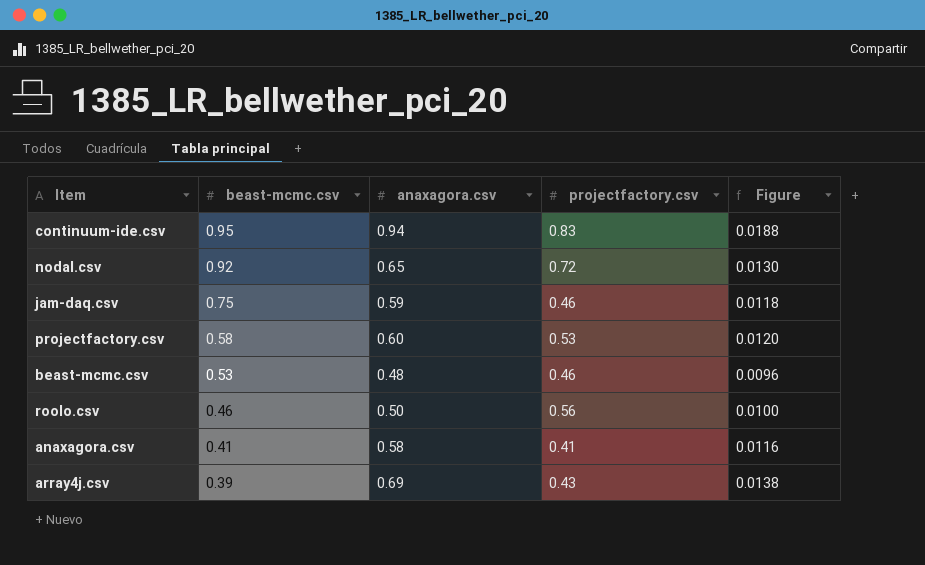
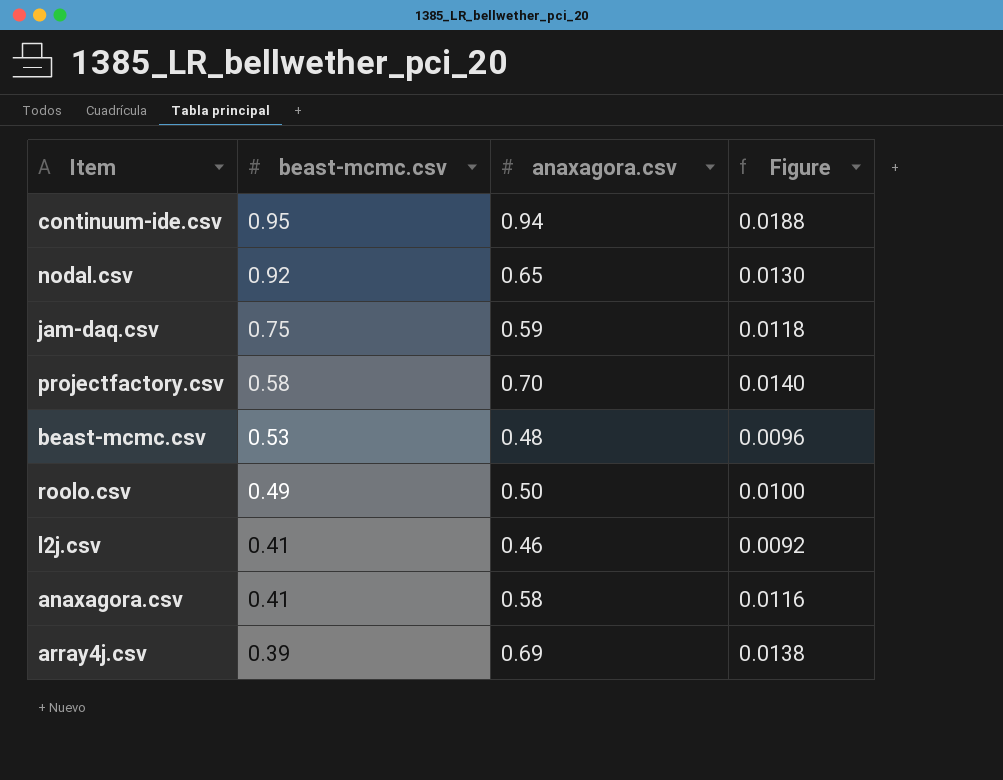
column projectfactory.csv | position: 4 -> none
projectfactory.csv | anaxagora.csv: 0.60 -> 0.70
projectfactory.csv | Figure: 0.0120 -> 0.0140
roolo.csv | beast-mcmc.csv: 0.46 -> 0.49
row l2j.csv: none -> 0.41 | 0.46 | 0.0092

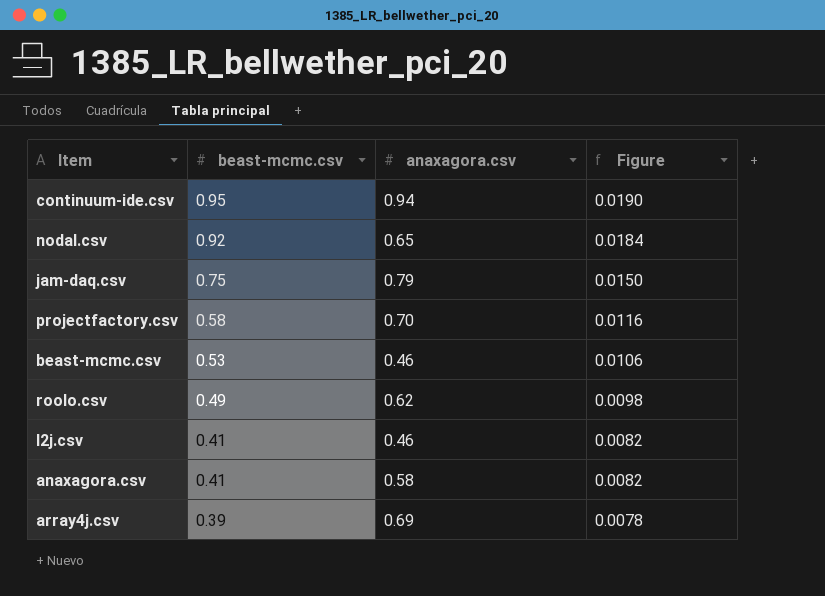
column Figure | formula: [anaxagora.csv] * 0.02 -> [beast-mcmc.csv] * 0.02
jam-daq.csv | anaxagora.csv: 0.59 -> 0.79
beast-mcmc.csv | anaxagora.csv: 0.48 -> 0.46
roolo.csv | anaxagora.csv: 0.50 -> 0.62

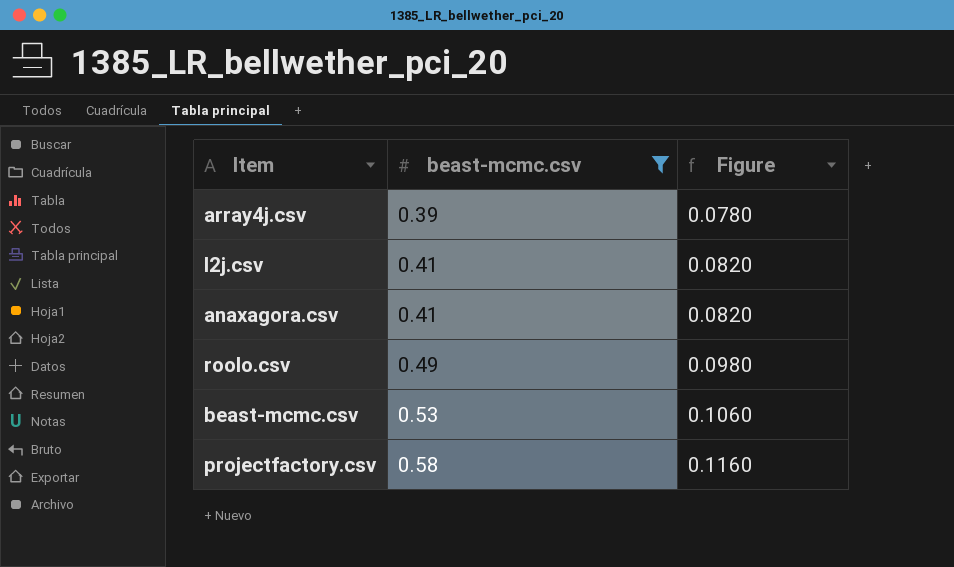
filter: none -> beast-mcmc.csv <= 0.58
row order: beast-mcmc.csv descending -> beast-mcmc.csv ascending
column anaxagora.csv | position: 3 -> none
column Figure | formula: [beast-mcmc.csv] * 0.02 -> [beast-mcmc.csv] * 0.2

